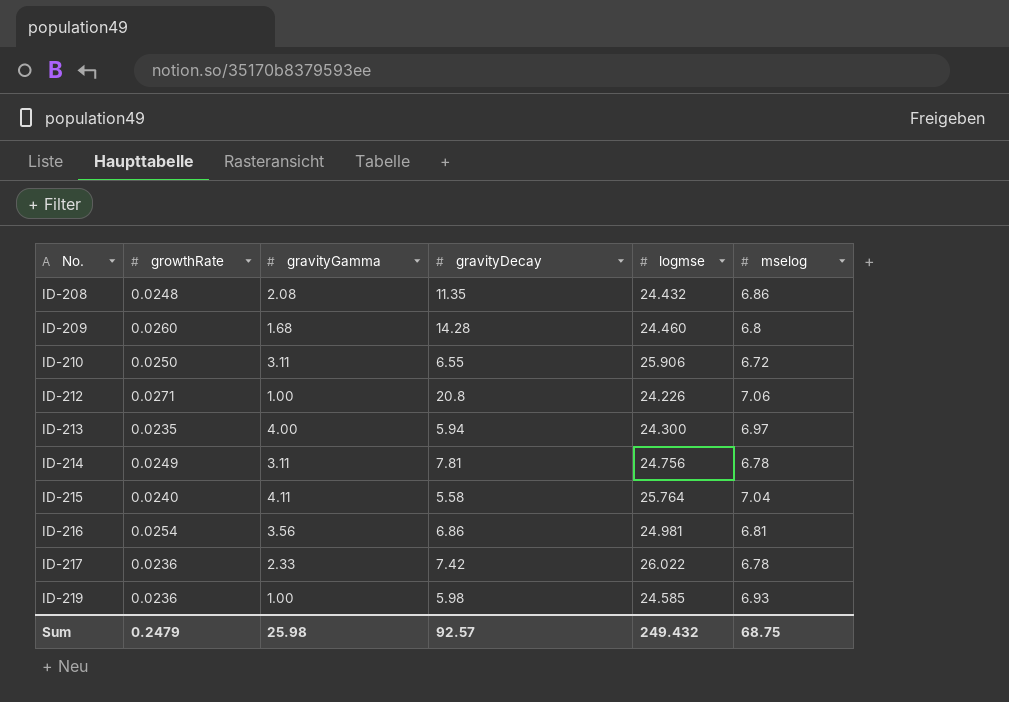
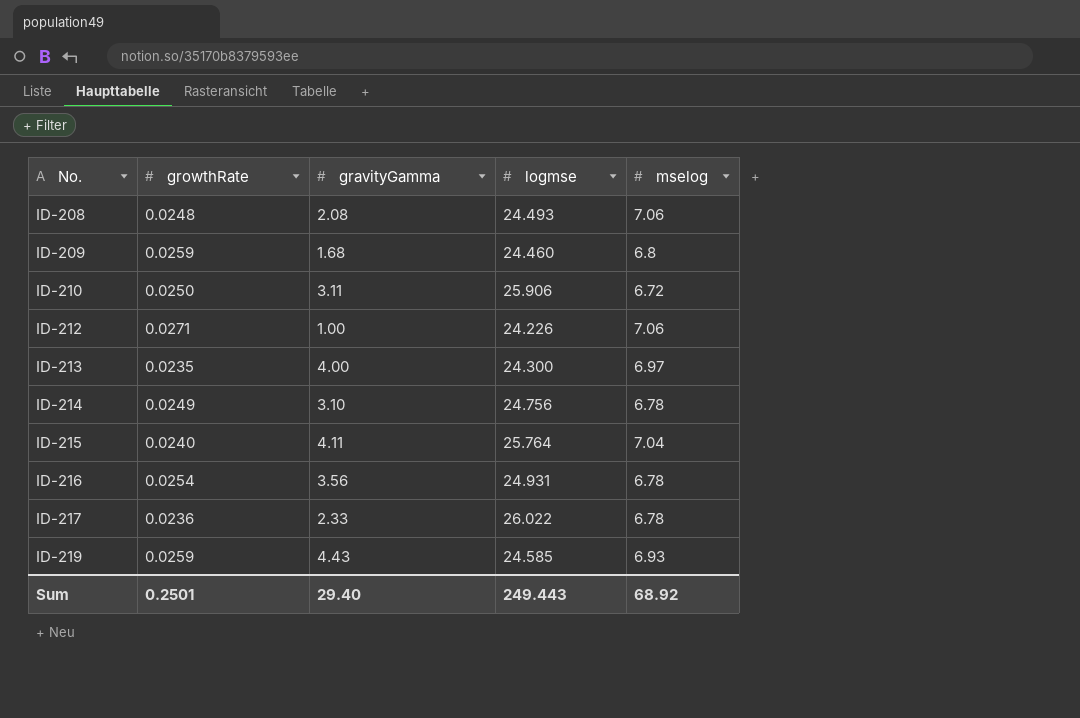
column gravityDecay | position: 4 -> none
ID-208 | logmse: 24.432 -> 24.493
ID-208 | mselog: 6.86 -> 7.06
ID-209 | growthRate: 0.0260 -> 0.0259
ID-214 | gravityGamma: 3.11 -> 3.10
ID-216 | logmse: 24.981 -> 24.931
ID-216 | mselog: 6.81 -> 6.78
ID-219 | growthRate: 0.0236 -> 0.0259
ID-219 | gravityGamma: 1.00 -> 4.43
Sum | growthRate: 0.2479 -> 0.2501
Sum | gravityGamma: 25.98 -> 29.40
Sum | logmse: 249.432 -> 249.443
Sum | mselog: 68.75 -> 68.92

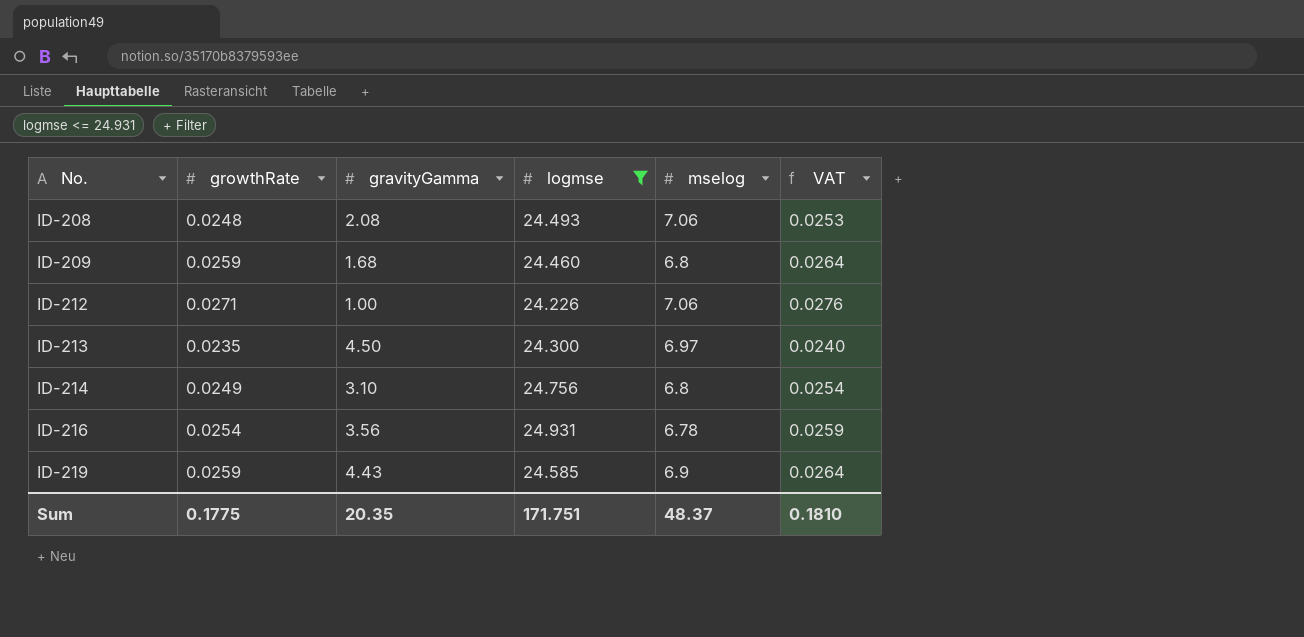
filter: none -> logmse <= 24.931
column VAT | formula: none -> [growthRate] * 1.02
ID-213 | gravityGamma: 4.00 -> 4.50
ID-214 | mselog: 6.78 -> 6.8
ID-219 | mselog: 6.93 -> 6.9
Sum | growthRate: 0.2501 -> 0.1775
Sum | gravityGamma: 29.40 -> 20.35
Sum | logmse: 249.443 -> 171.751
Sum | mselog: 68.92 -> 48.37

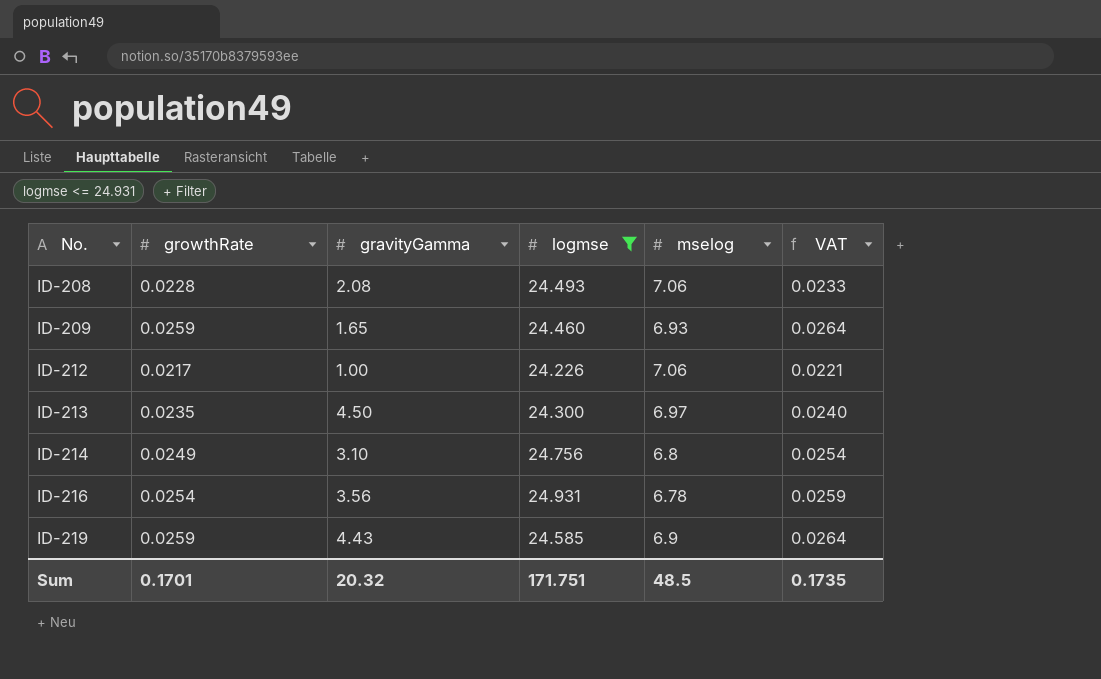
ID-208 | growthRate: 0.0248 -> 0.0228
ID-208 | VAT: 0.0253 -> 0.0233
ID-209 | gravityGamma: 1.68 -> 1.65
ID-209 | mselog: 6.8 -> 6.93
ID-212 | growthRate: 0.0271 -> 0.0217
ID-212 | VAT: 0.0276 -> 0.0221
Sum | growthRate: 0.1775 -> 0.1701
Sum | gravityGamma: 20.35 -> 20.32
Sum | mselog: 48.37 -> 48.5
Sum | VAT: 0.1810 -> 0.1735

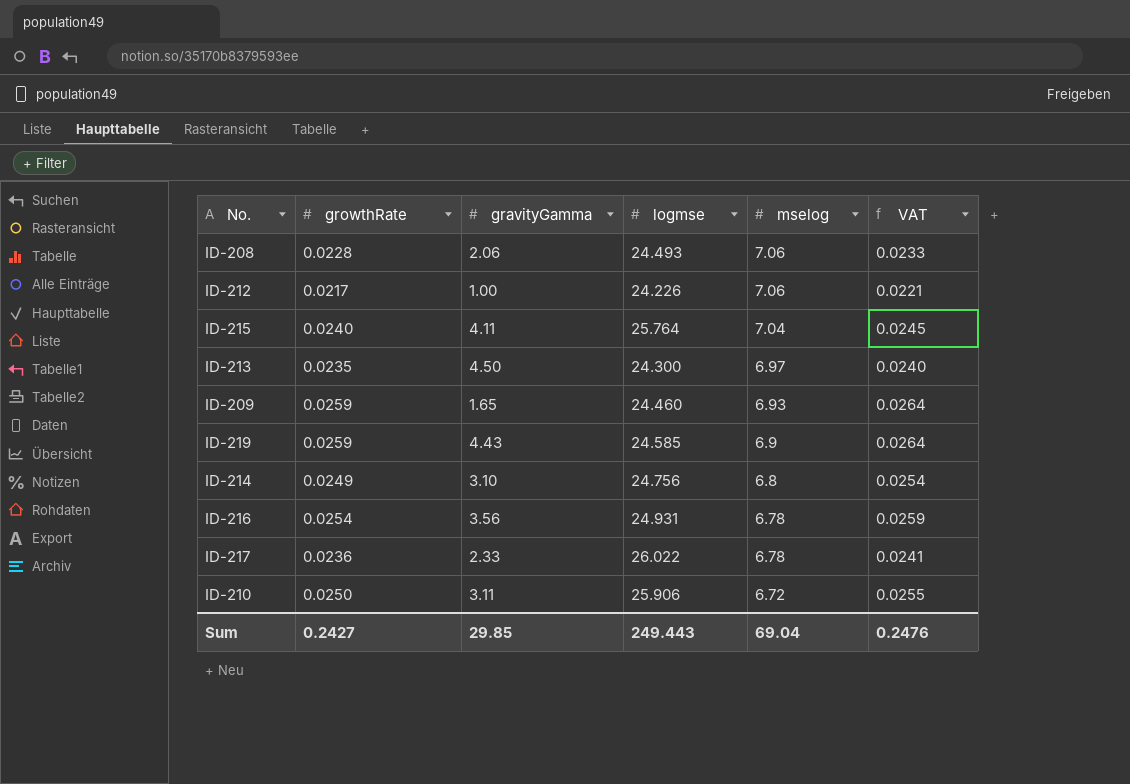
filter: logmse <= 24.931 -> none
row order: No. ascending -> mselog descending
ID-208 | gravityGamma: 2.08 -> 2.06
Sum | growthRate: 0.1701 -> 0.2427
Sum | gravityGamma: 20.32 -> 29.85
Sum | logmse: 171.751 -> 249.443
Sum | mselog: 48.5 -> 69.04
Sum | VAT: 0.1735 -> 0.2476

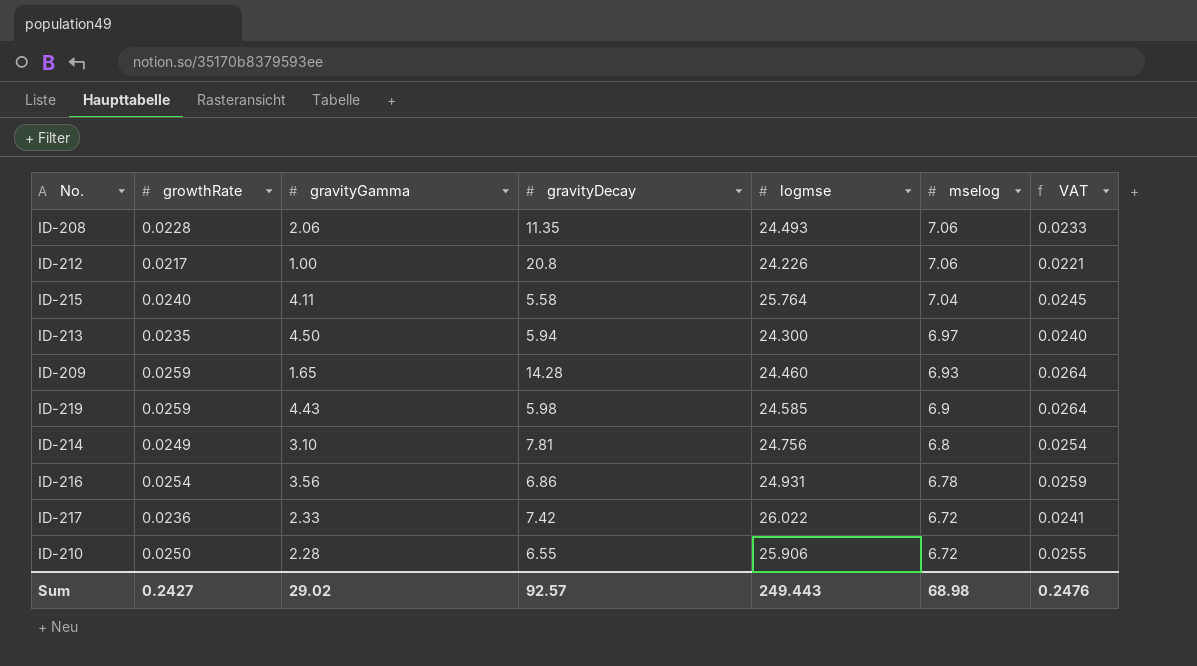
column gravityDecay | position: none -> 4
ID-217 | mselog: 6.78 -> 6.72
ID-210 | gravityGamma: 3.11 -> 2.28
Sum | gravityGamma: 29.85 -> 29.02
Sum | mselog: 69.04 -> 68.98

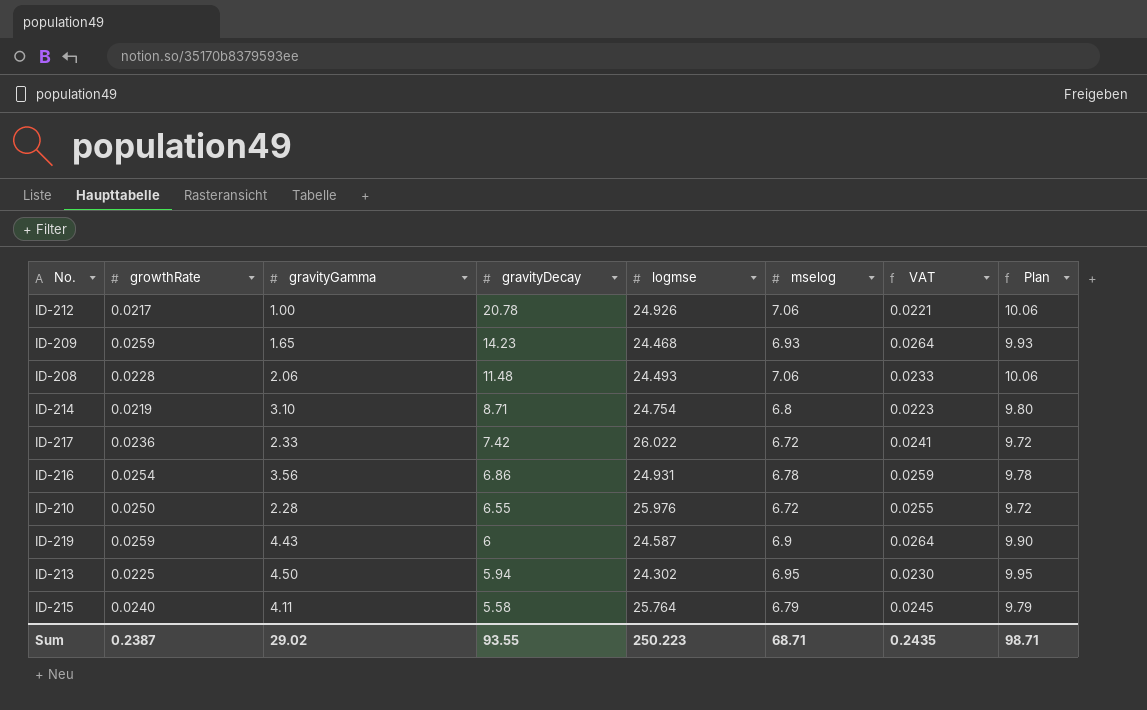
row order: mselog descending -> gravityDecay descending
column Plan | formula: none -> [mselog] + 3
ID-212 | gravityDecay: 20.8 -> 20.78
ID-212 | logmse: 24.226 -> 24.926
ID-209 | gravityDecay: 14.28 -> 14.23
ID-209 | logmse: 24.460 -> 24.468
ID-208 | gravityDecay: 11.35 -> 11.48
ID-214 | growthRate: 0.0249 -> 0.0219
ID-214 | gravityDecay: 7.81 -> 8.71
ID-214 | logmse: 24.756 -> 24.754
ID-214 | VAT: 0.0254 -> 0.0223
ID-210 | logmse: 25.906 -> 25.976
ID-219 | gravityDecay: 5.98 -> 6
ID-219 | logmse: 24.585 -> 24.587
ID-213 | growthRate: 0.0235 -> 0.0225
ID-213 | logmse: 24.300 -> 24.302
ID-213 | mselog: 6.97 -> 6.95
ID-213 | VAT: 0.0240 -> 0.0230
ID-215 | mselog: 7.04 -> 6.79
Sum | growthRate: 0.2427 -> 0.2387
Sum | gravityDecay: 92.57 -> 93.55
Sum | logmse: 249.443 -> 250.223
Sum | mselog: 68.98 -> 68.71
Sum | VAT: 0.2476 -> 0.2435

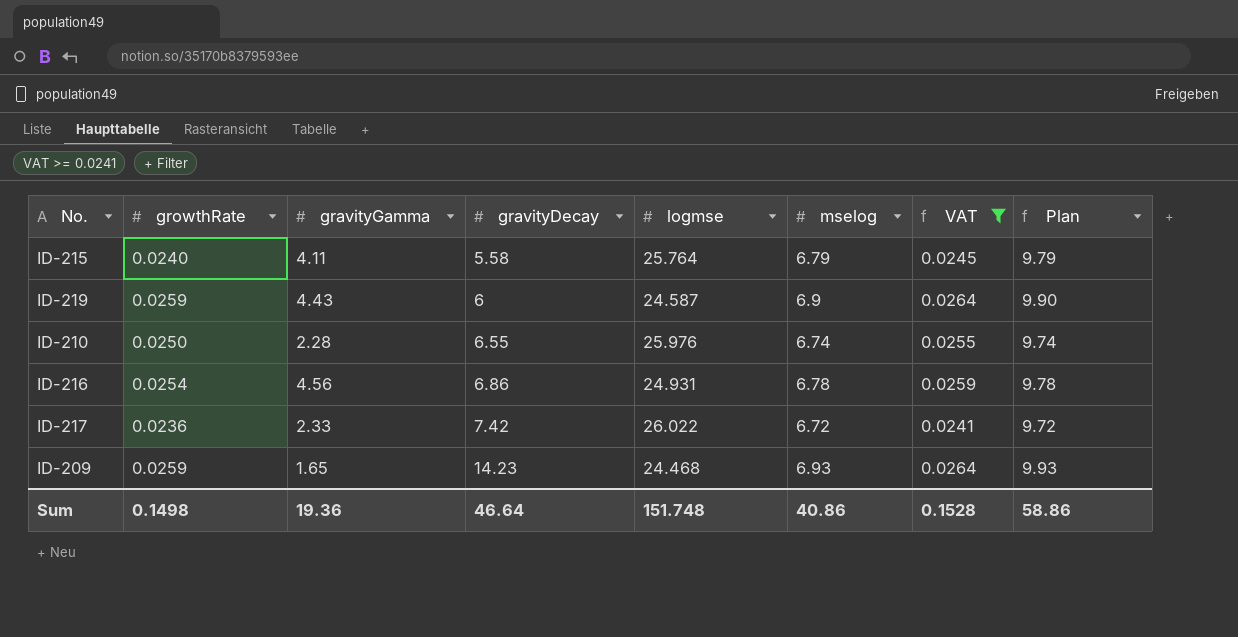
filter: none -> VAT >= 0.0241
row order: gravityDecay descending -> gravityDecay ascending
ID-210 | mselog: 6.72 -> 6.74
ID-210 | Plan: 9.72 -> 9.74
ID-216 | gravityGamma: 3.56 -> 4.56
Sum | growthRate: 0.2387 -> 0.1498
Sum | gravityGamma: 29.02 -> 19.36
Sum | gravityDecay: 93.55 -> 46.64
Sum | logmse: 250.223 -> 151.748
Sum | mselog: 68.71 -> 40.86
Sum | VAT: 0.2435 -> 0.1528
Sum | Plan: 98.71 -> 58.86

